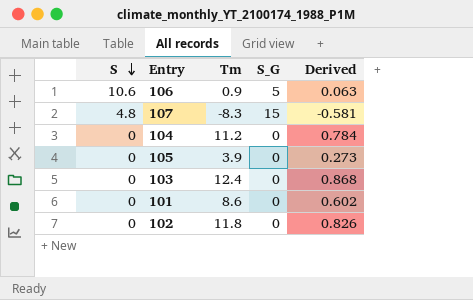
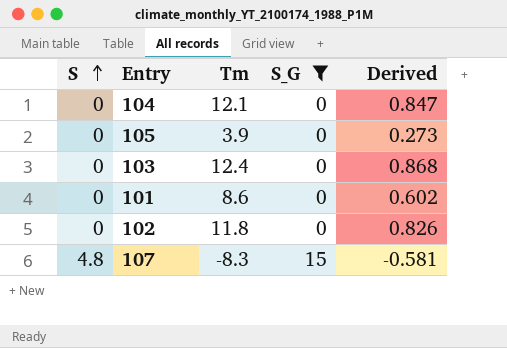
filter: none -> S_G != 5
row order: S descending -> S ascending
104 | Tm: 11.2 -> 12.1
104 | Derived: 0.784 -> 0.847

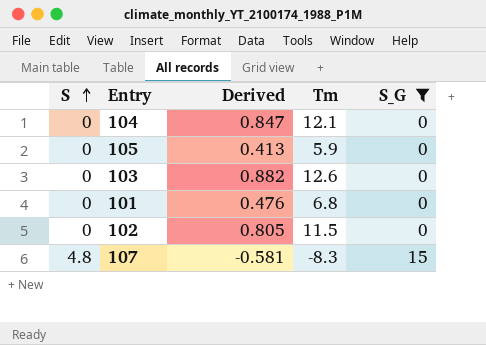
column Derived | position: 5 -> 3
105 | Derived: 0.273 -> 0.413
105 | Tm: 3.9 -> 5.9
103 | Derived: 0.868 -> 0.882
103 | Tm: 12.4 -> 12.6
101 | Derived: 0.602 -> 0.476
101 | Tm: 8.6 -> 6.8
102 | Derived: 0.826 -> 0.805
102 | Tm: 11.8 -> 11.5

